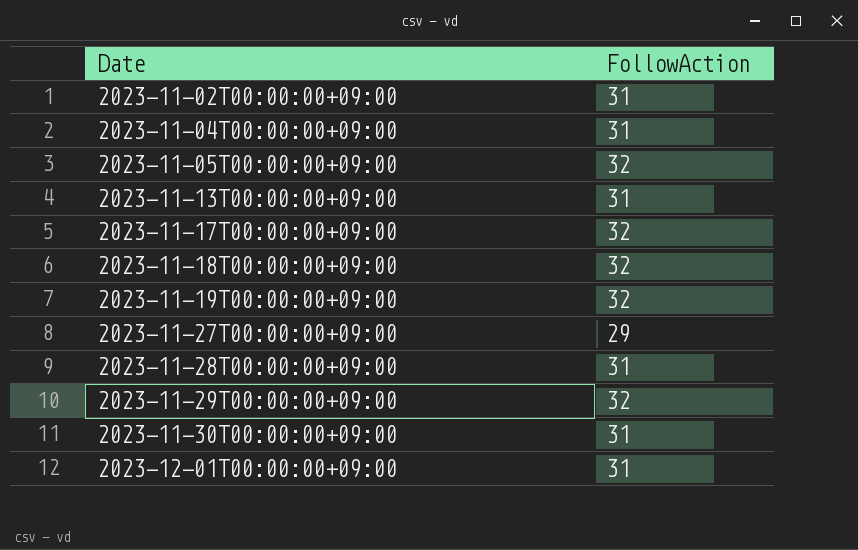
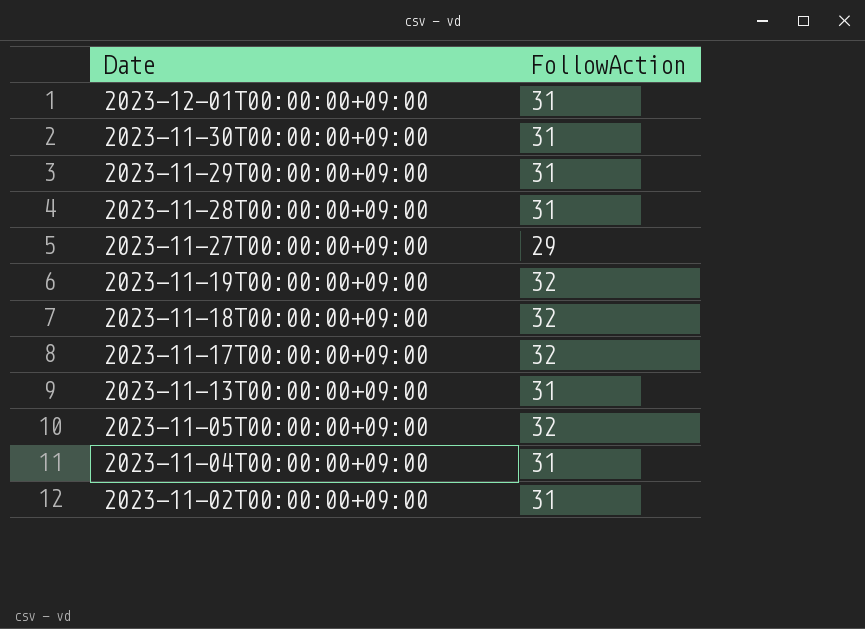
row order: Date ascending -> Date descending
2023-11-29T00:00:00+09:00 | FollowAction: 32 -> 31

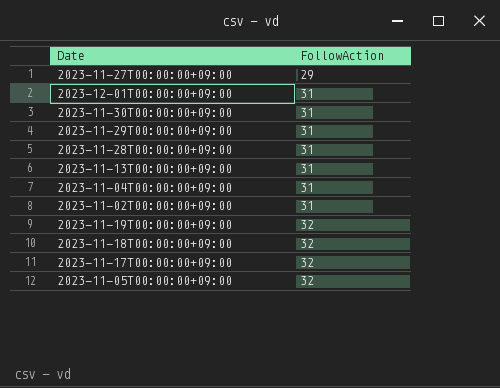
row order: Date descending -> FollowAction ascending

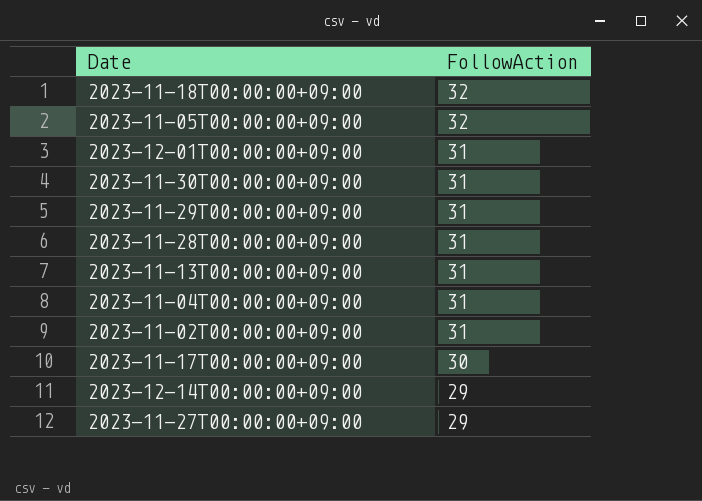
row order: FollowAction ascending -> FollowAction descending
row 2023-11-19T00:00:00+09:00: 32 -> none
2023-11-17T00:00:00+09:00 | FollowAction: 32 -> 30
row 2023-12-14T00:00:00+09:00: none -> 29

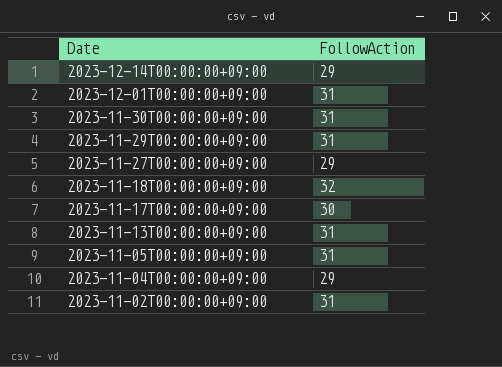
row order: FollowAction descending -> Date descending
row 2023-11-28T00:00:00+09:00: 31 -> none
2023-11-05T00:00:00+09:00 | FollowAction: 32 -> 31
2023-11-04T00:00:00+09:00 | FollowAction: 31 -> 29

